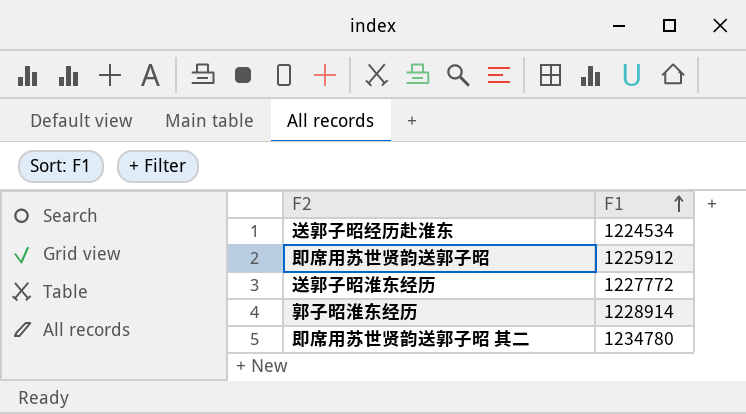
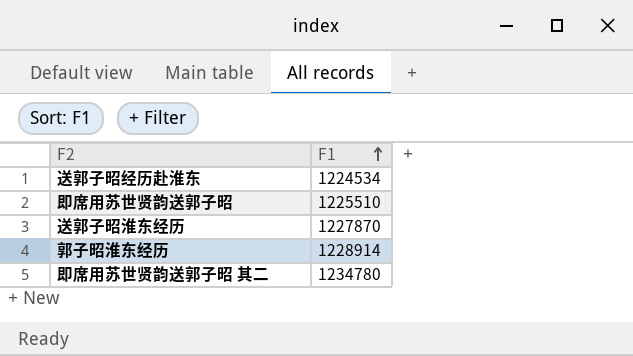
即席用苏世贤韵送郭子昭 | F1: 1225912 -> 1225510
送郭子昭淮东经历 | F1: 1227772 -> 1227870

